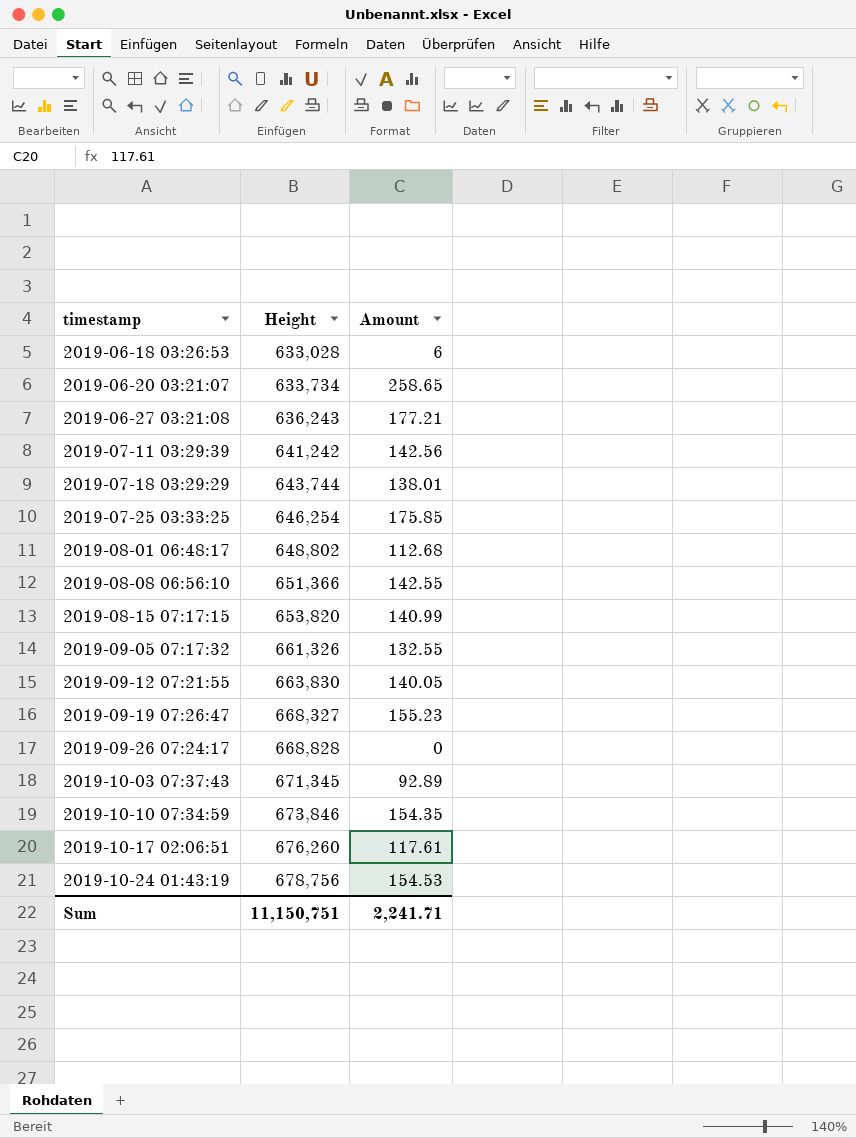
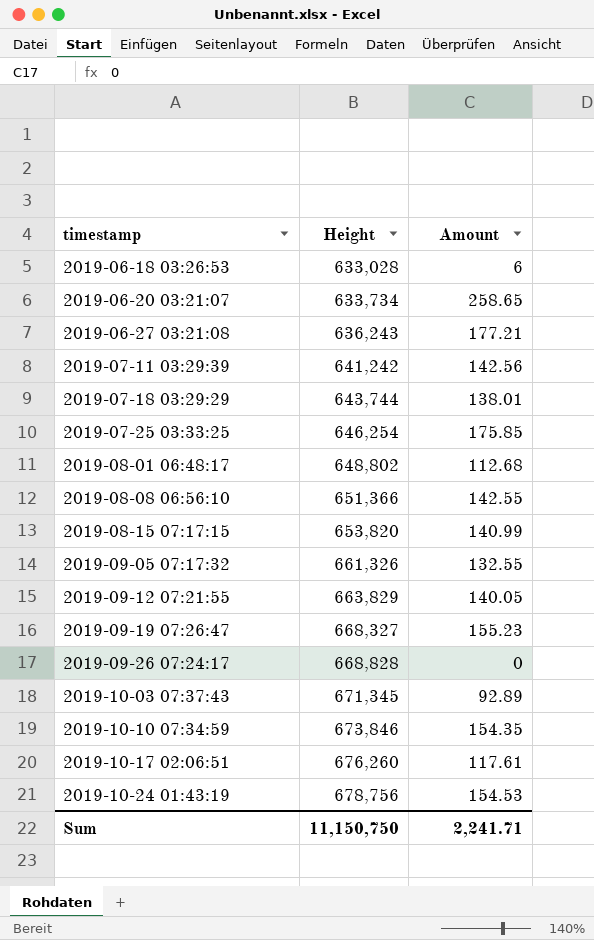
2019-09-12 07:21:55 | Height: 663,830 -> 663,829
Sum | Height: 11,150,751 -> 11,150,750

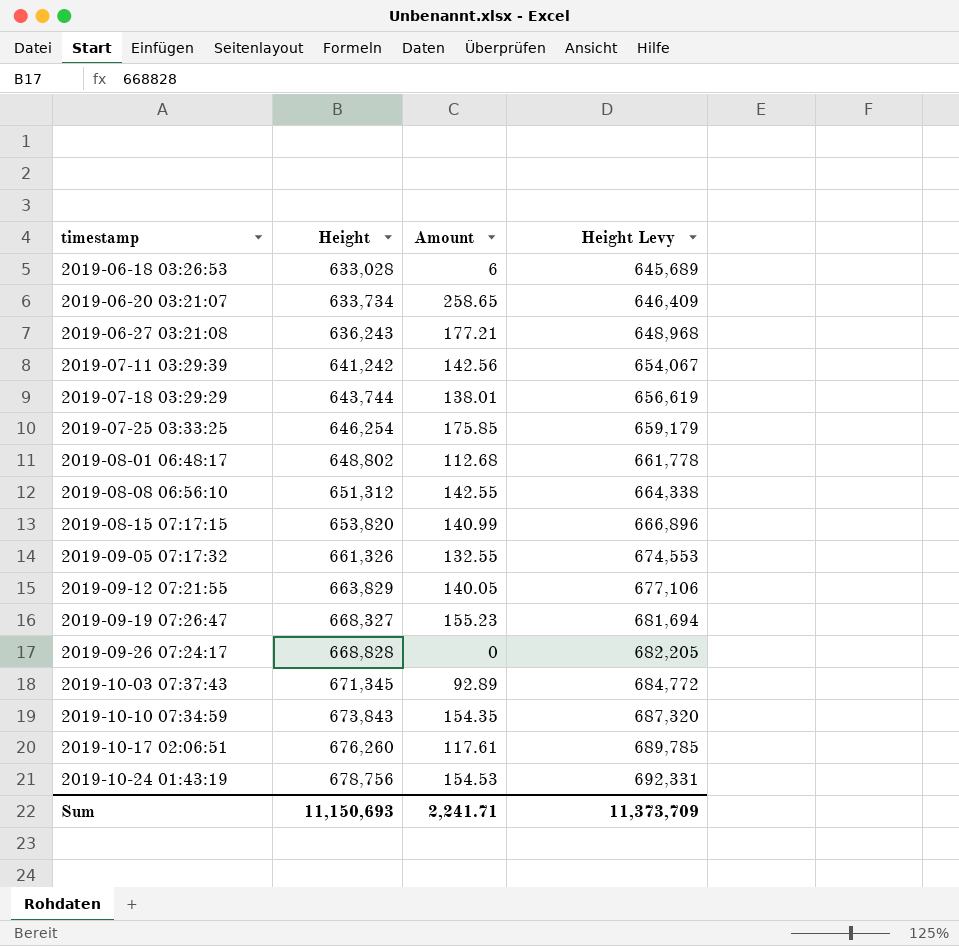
column Height Levy | formula: none -> [Height] * 1.02
2019-08-08 06:56:10 | Height: 651,366 -> 651,312
2019-10-10 07:34:59 | Height: 673,846 -> 673,843
Sum | Height: 11,150,750 -> 11,150,693

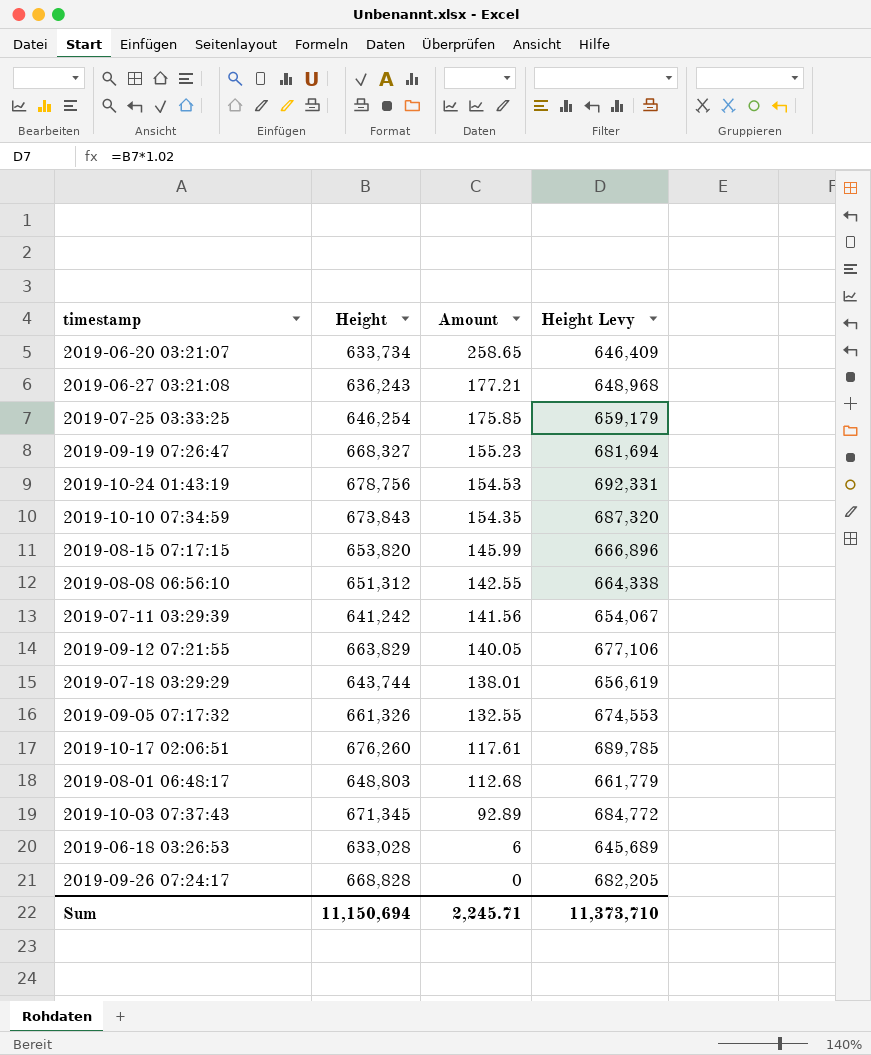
row order: timestamp ascending -> Amount descending
2019-08-15 07:17:15 | Amount: 140.99 -> 145.99
2019-07-11 03:29:39 | Amount: 142.56 -> 141.56
2019-08-01 06:48:17 | Height: 648,802 -> 648,803
2019-08-01 06:48:17 | Height Levy: 661,778 -> 661,779
Sum | Height: 11,150,693 -> 11,150,694
Sum | Amount: 2,241.71 -> 2,245.71
Sum | Height Levy: 11,373,709 -> 11,373,710

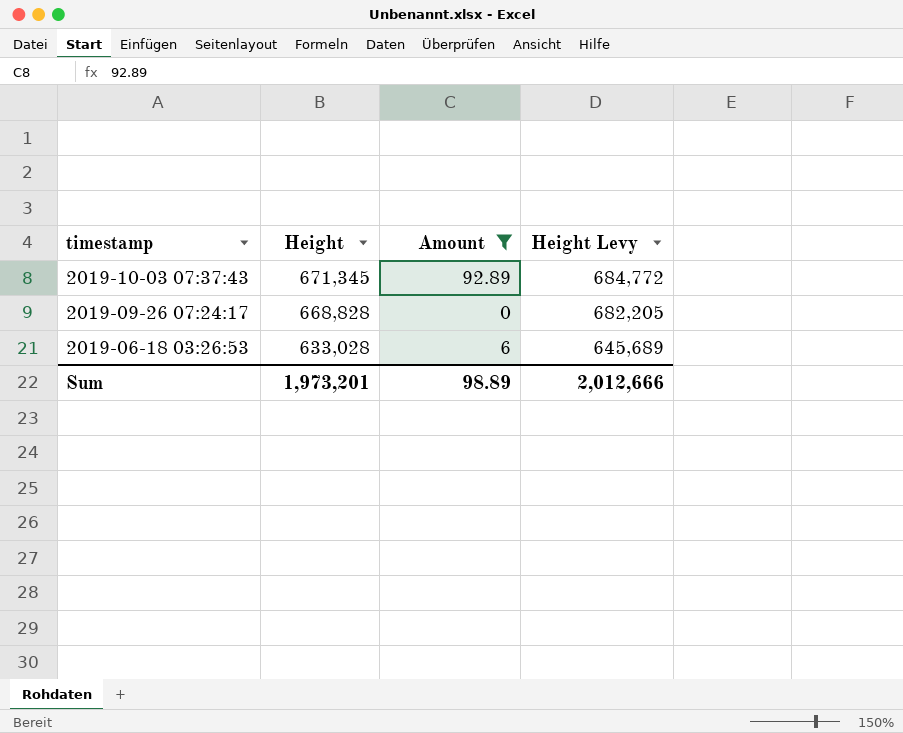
filter: none -> Amount <= 92.89
row order: Amount descending -> timestamp descending
Sum | Height: 11,150,694 -> 1,973,201
Sum | Amount: 2,245.71 -> 98.89
Sum | Height Levy: 11,373,710 -> 2,012,666

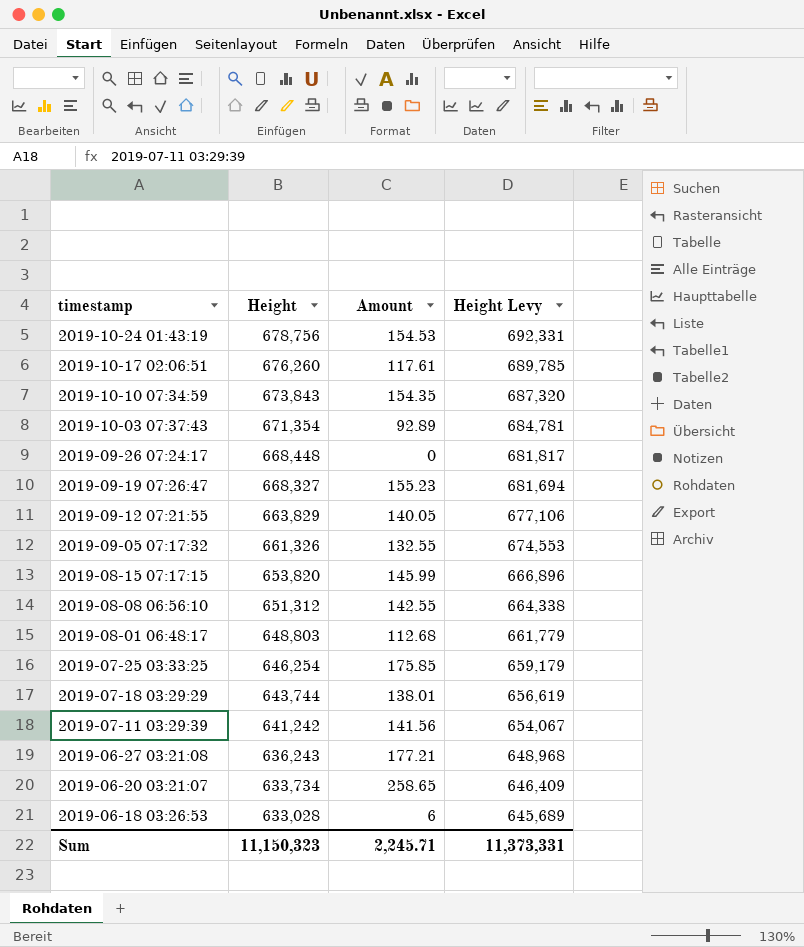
filter: Amount <= 92.89 -> none
2019-10-03 07:37:43 | Height: 671,345 -> 671,354
2019-10-03 07:37:43 | Height Levy: 684,772 -> 684,781
2019-09-26 07:24:17 | Height: 668,828 -> 668,448
2019-09-26 07:24:17 | Height Levy: 682,205 -> 681,817
Sum | Height: 1,973,201 -> 11,150,323
Sum | Amount: 98.89 -> 2,245.71
Sum | Height Levy: 2,012,666 -> 11,373,331

